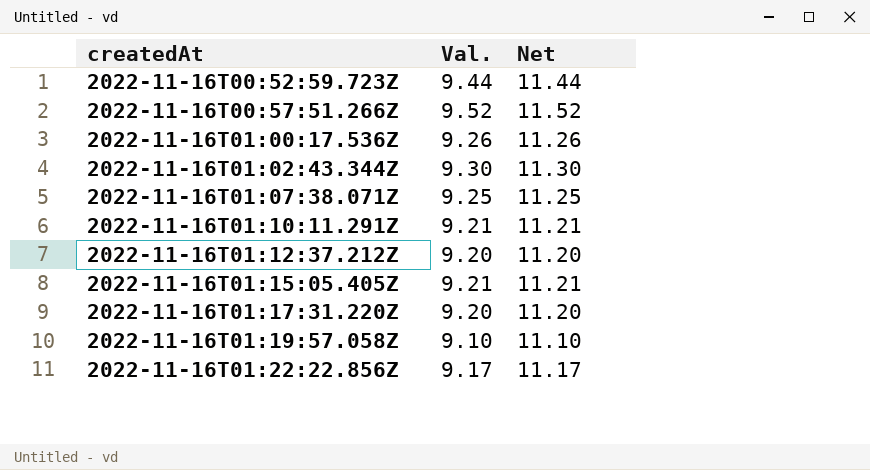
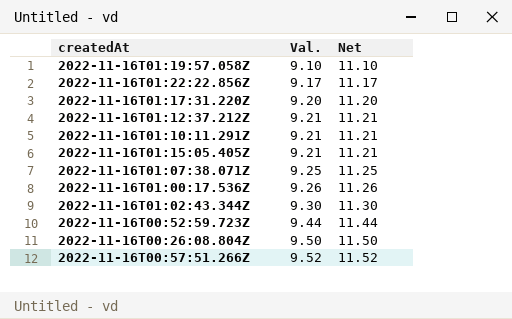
row order: createdAt ascending -> Val. ascending
2022-11-16T01:12:37.212Z | Val.: 9.20 -> 9.21
2022-11-16T01:12:37.212Z | Net: 11.20 -> 11.21
row 2022-11-16T00:26:08.804Z: none -> 9.50 | 11.50

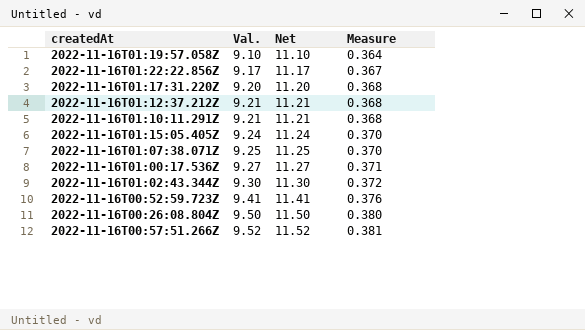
column Measure | formula: none -> [Val.] * 0.04
2022-11-16T01:15:05.405Z | Val.: 9.21 -> 9.24
2022-11-16T01:15:05.405Z | Net: 11.21 -> 11.24
2022-11-16T01:00:17.536Z | Val.: 9.26 -> 9.27
2022-11-16T01:00:17.536Z | Net: 11.26 -> 11.27
2022-11-16T00:52:59.723Z | Val.: 9.44 -> 9.41
2022-11-16T00:52:59.723Z | Net: 11.44 -> 11.41

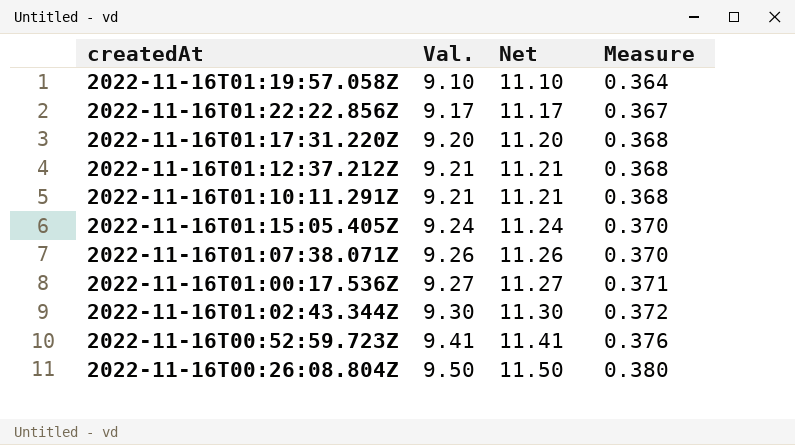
row 2022-11-16T00:57:51.266Z: 9.52 | 11.52 | 0.381 -> none
2022-11-16T01:07:38.071Z | Val.: 9.25 -> 9.26
2022-11-16T01:07:38.071Z | Net: 11.25 -> 11.26

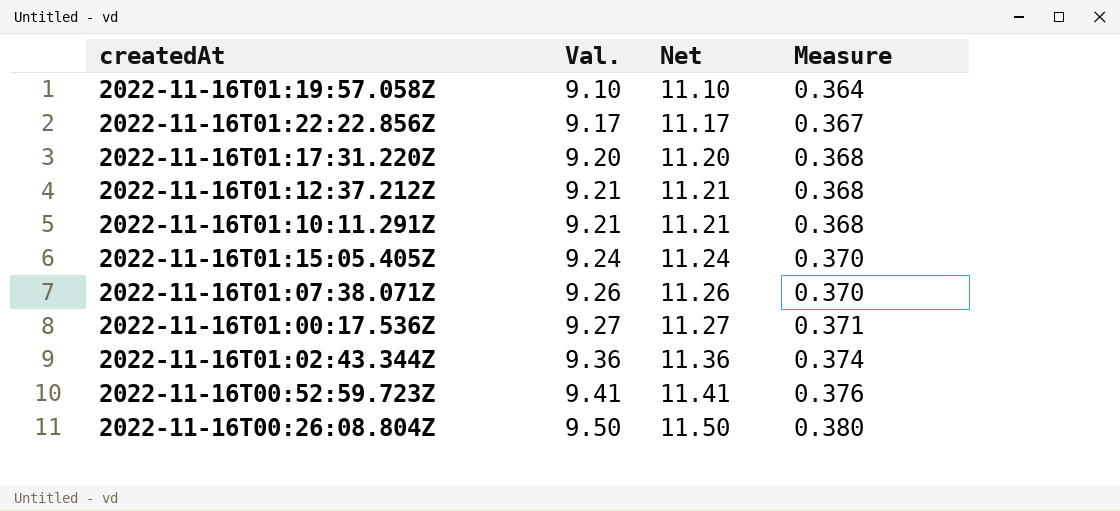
2022-11-16T01:02:43.344Z | Val.: 9.30 -> 9.36
2022-11-16T01:02:43.344Z | Net: 11.30 -> 11.36
2022-11-16T01:02:43.344Z | Measure: 0.372 -> 0.374

